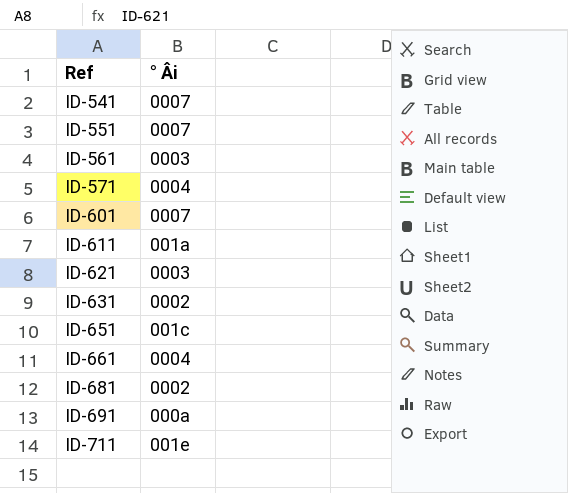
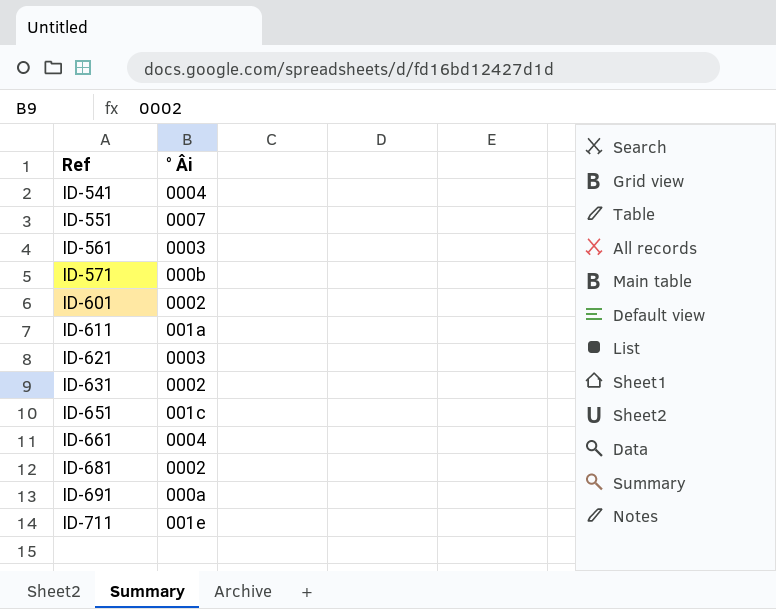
ID-541 | ° Âi: 0007 -> 0004
ID-571 | ° Âi: 0004 -> 000b
ID-601 | ° Âi: 0007 -> 0002

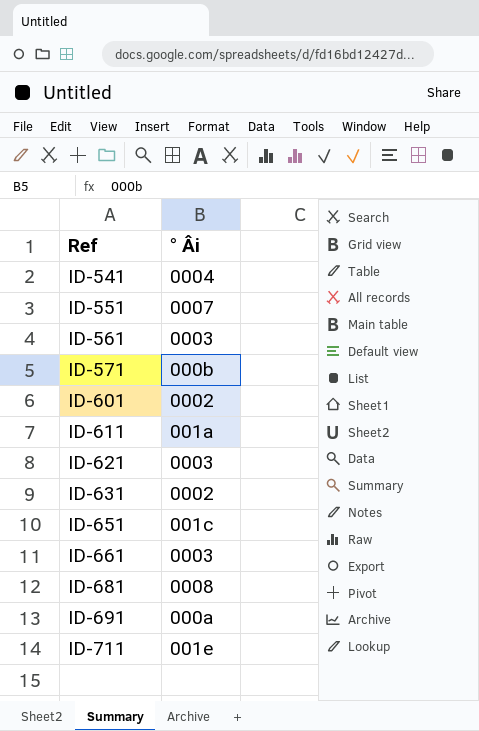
ID-661 | ° Âi: 0004 -> 0003
ID-681 | ° Âi: 0002 -> 0008

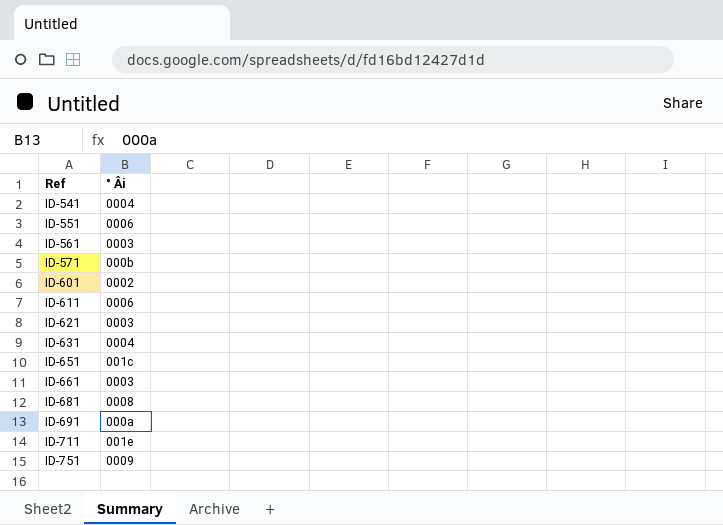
ID-551 | ° Âi: 0007 -> 0006
ID-611 | ° Âi: 001a -> 0006
ID-631 | ° Âi: 0002 -> 0004
row ID-751: none -> 0009

